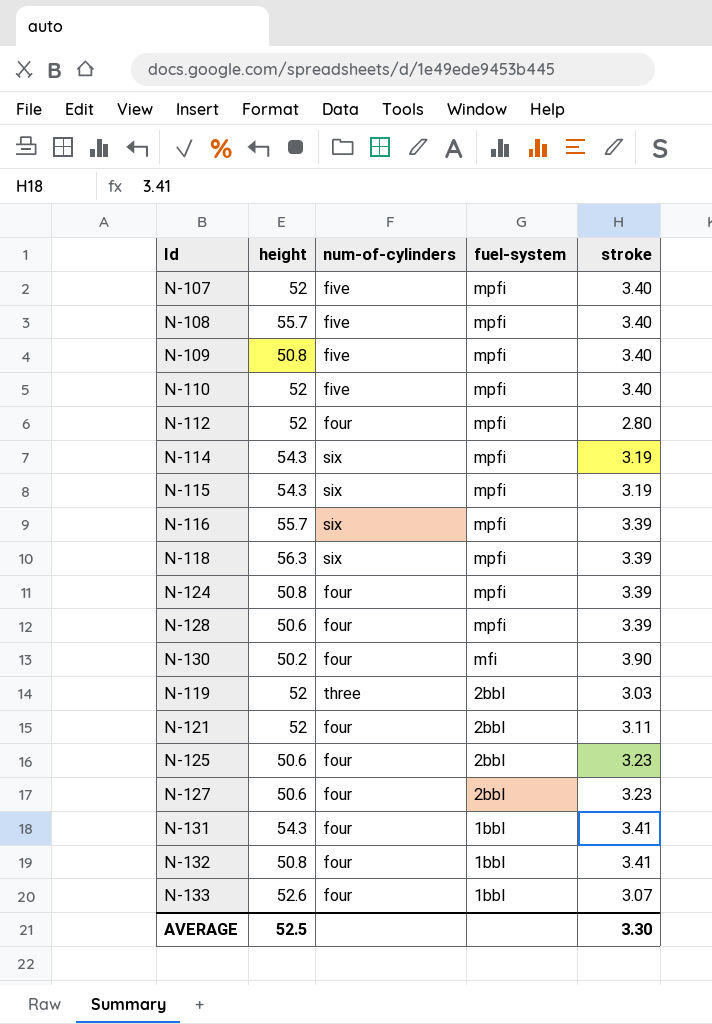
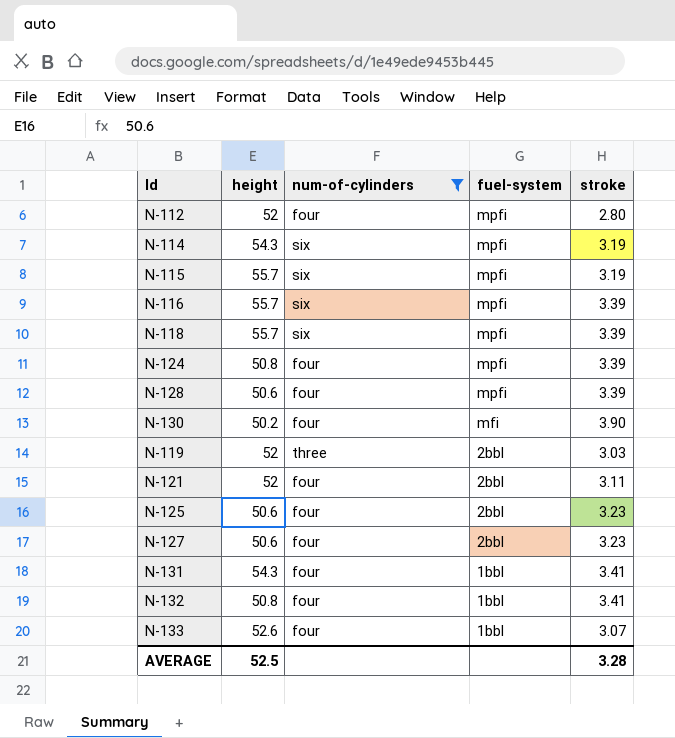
filter: none -> num-of-cylinders != five
N-115 | height: 54.3 -> 55.7
N-118 | height: 56.3 -> 55.7
AVERAGE | stroke: 3.30 -> 3.28

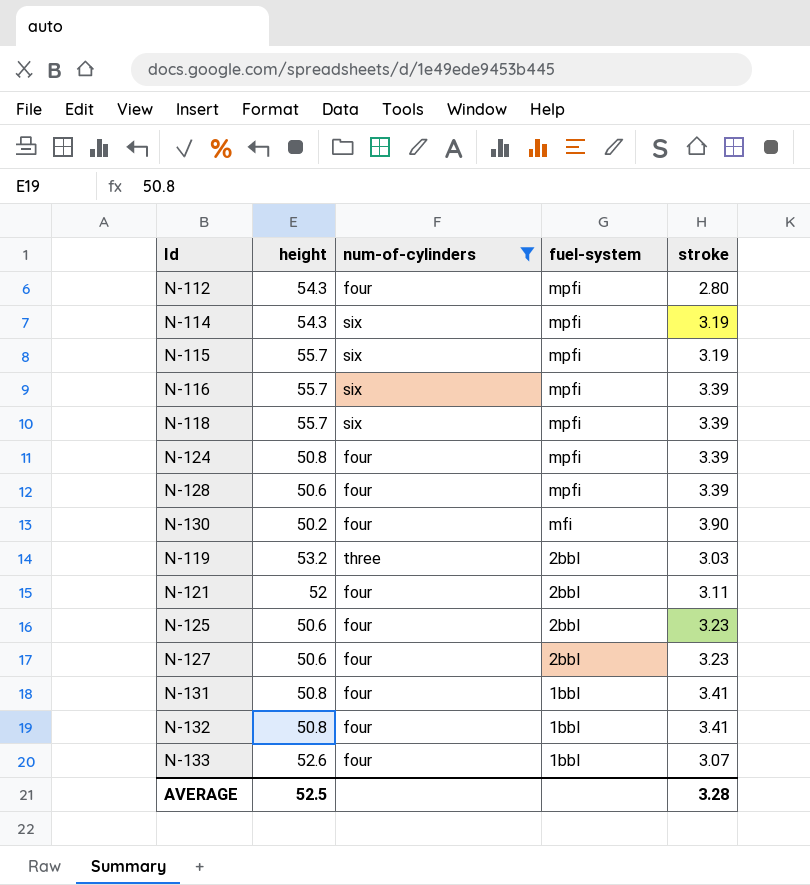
N-112 | height: 52 -> 54.3
N-119 | height: 52 -> 53.2
N-131 | height: 54.3 -> 50.8

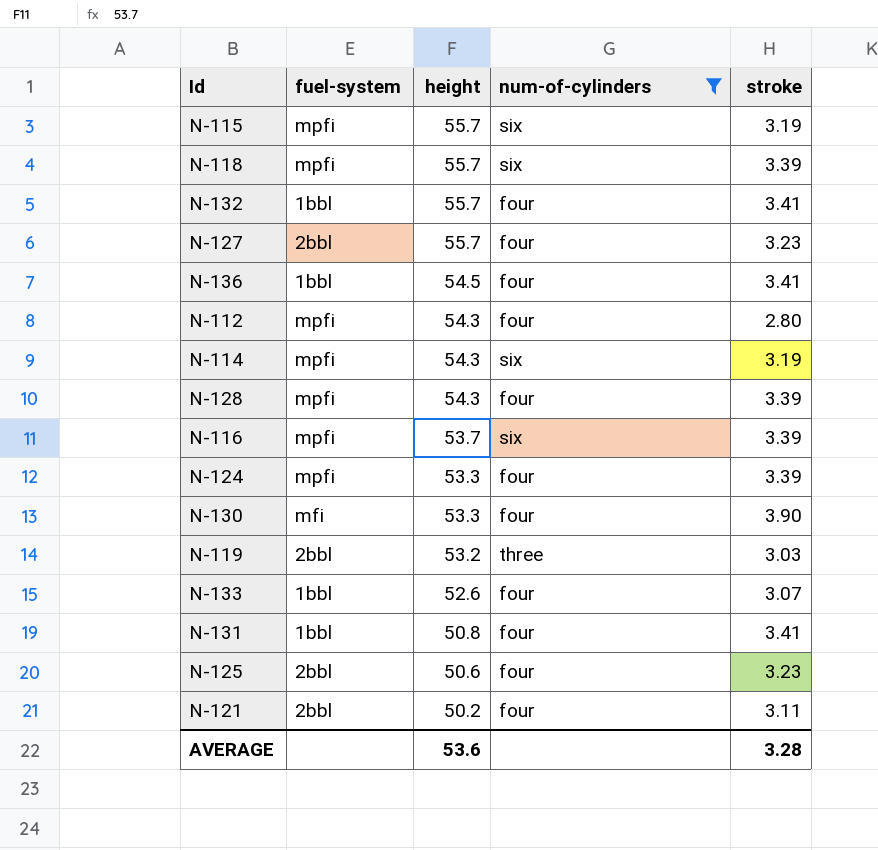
row order: fuel-system descending -> height descending
column fuel-system | position: 4 -> 2
N-132 | height: 50.8 -> 55.7
N-127 | height: 50.6 -> 55.7
row N-136: none -> 1bbl | 54.5 | four | 3.41
N-128 | height: 50.6 -> 54.3
N-116 | height: 55.7 -> 53.7
N-124 | height: 50.8 -> 53.3
N-130 | height: 50.2 -> 53.3
N-121 | height: 52 -> 50.2
AVERAGE | height: 52.5 -> 53.6

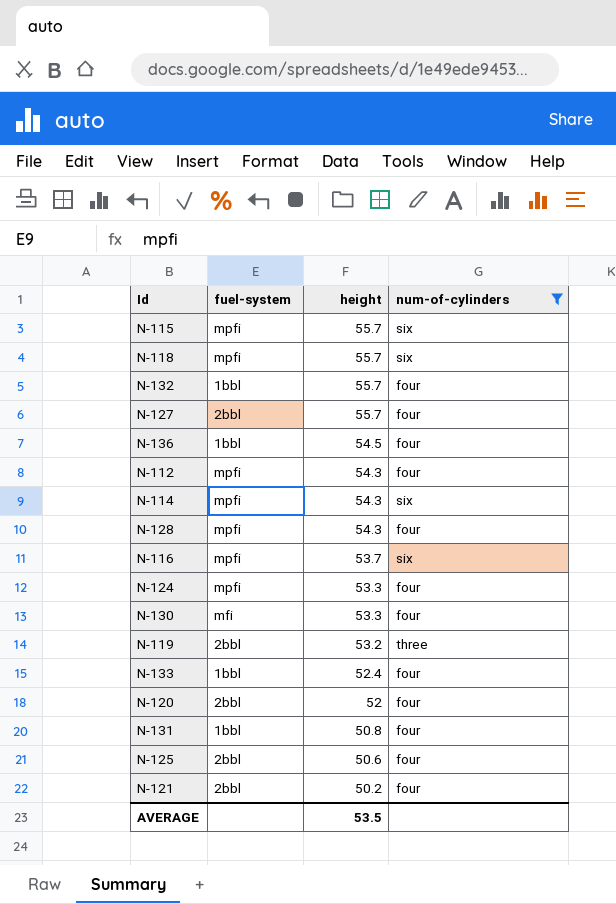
column stroke | position: 5 -> none
N-133 | height: 52.6 -> 52.4
row N-120: none -> 2bbl | 52 | four
AVERAGE | height: 53.6 -> 53.5

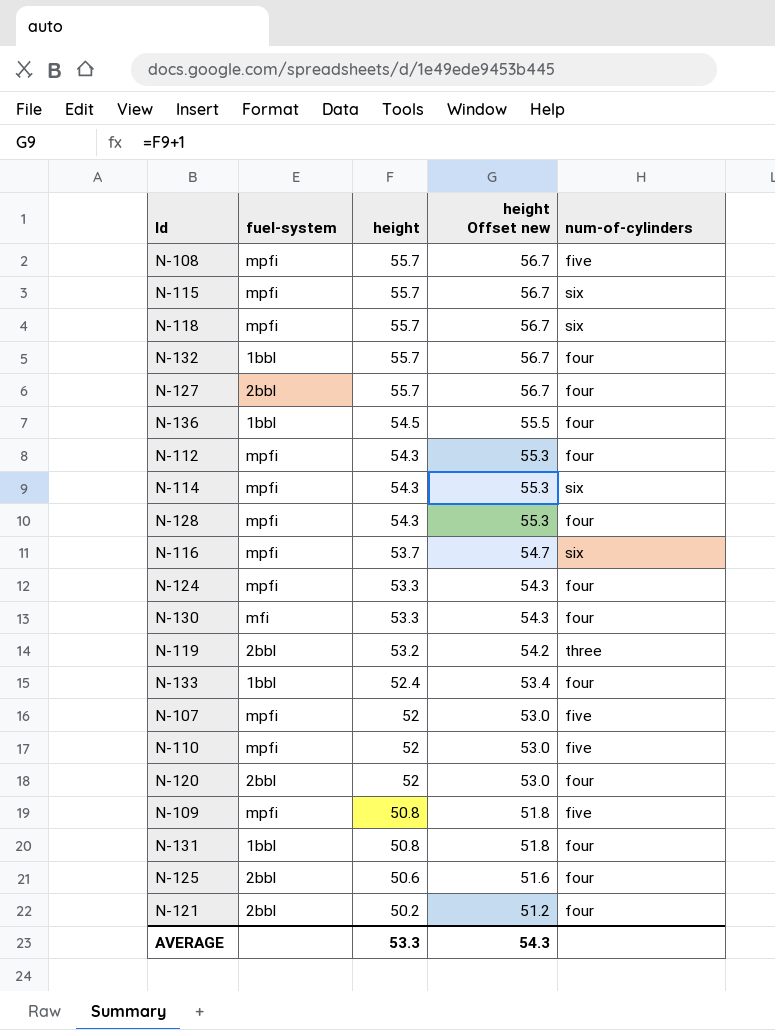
filter: num-of-cylinders != five -> none
column height Offset new | formula: none -> [height] + 1
AVERAGE | height: 53.5 -> 53.3

